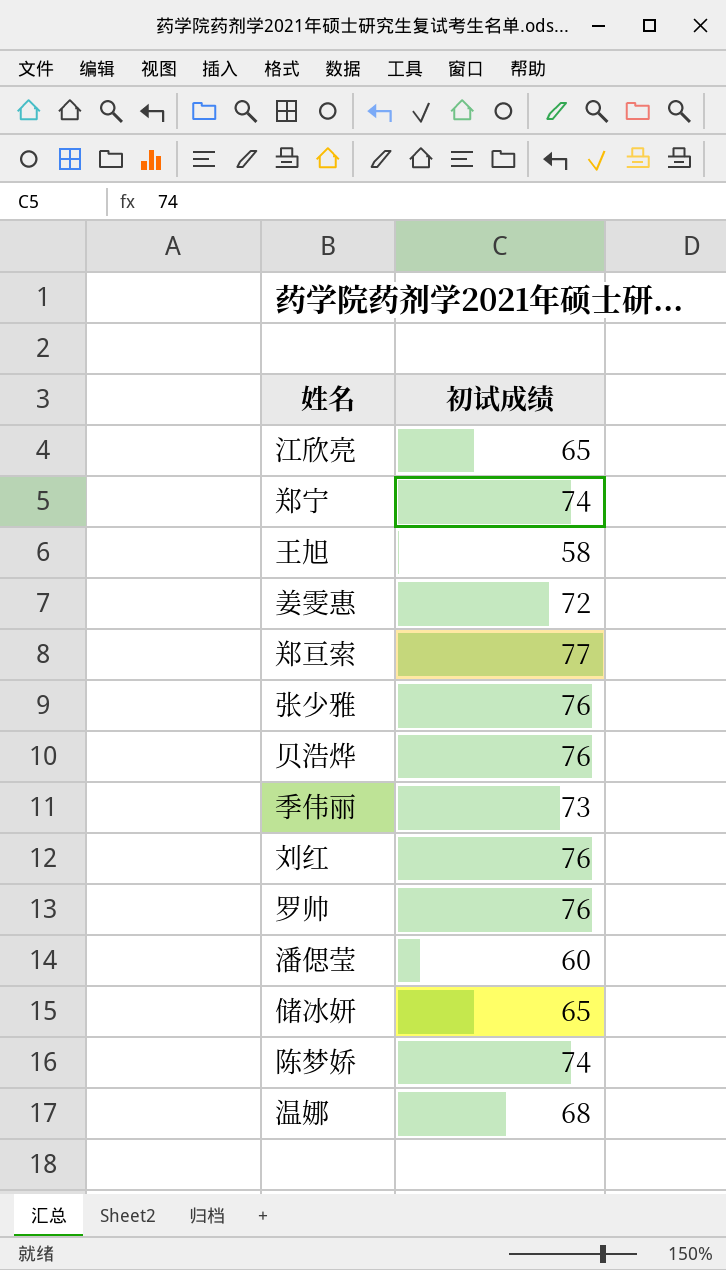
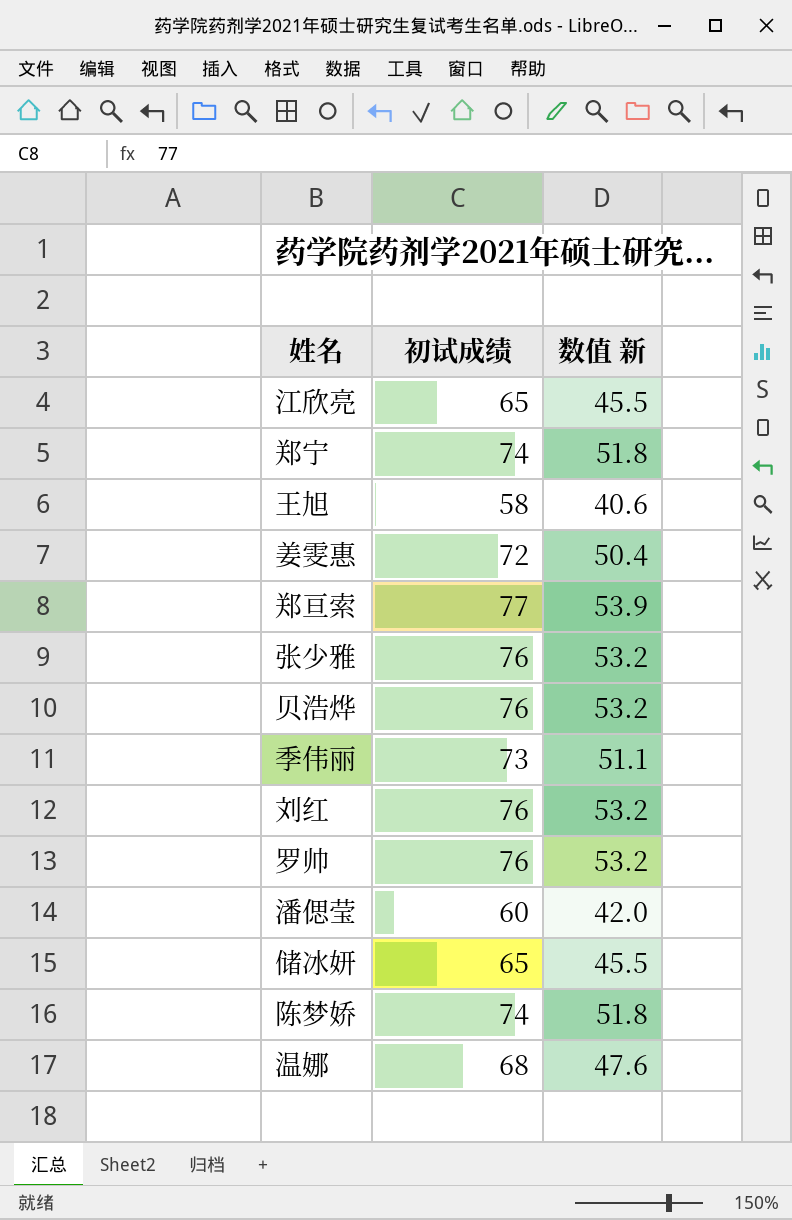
column 数值 新 | formula: none -> [初试成绩] * 0.7

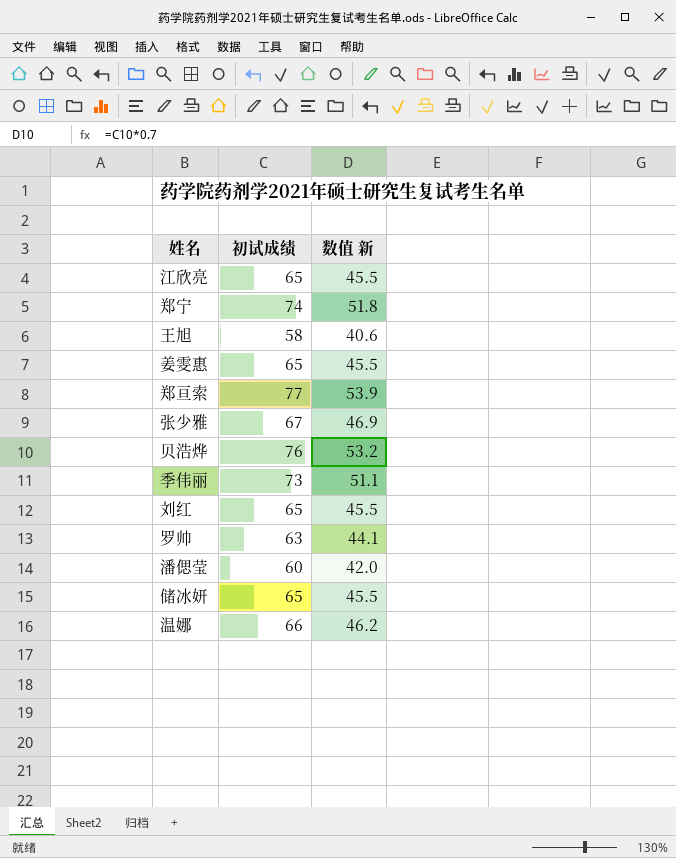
row 陈梦娇: 74 | 51.8 -> none
姜雯惠 | 初试成绩: 72 -> 65
姜雯惠 | 数值 新: 50.4 -> 45.5
张少雅 | 初试成绩: 76 -> 67
张少雅 | 数值 新: 53.2 -> 46.9
刘红 | 初试成绩: 76 -> 65
刘红 | 数值 新: 53.2 -> 45.5
罗帅 | 初试成绩: 76 -> 63
罗帅 | 数值 新: 53.2 -> 44.1
温娜 | 初试成绩: 68 -> 66
温娜 | 数值 新: 47.6 -> 46.2

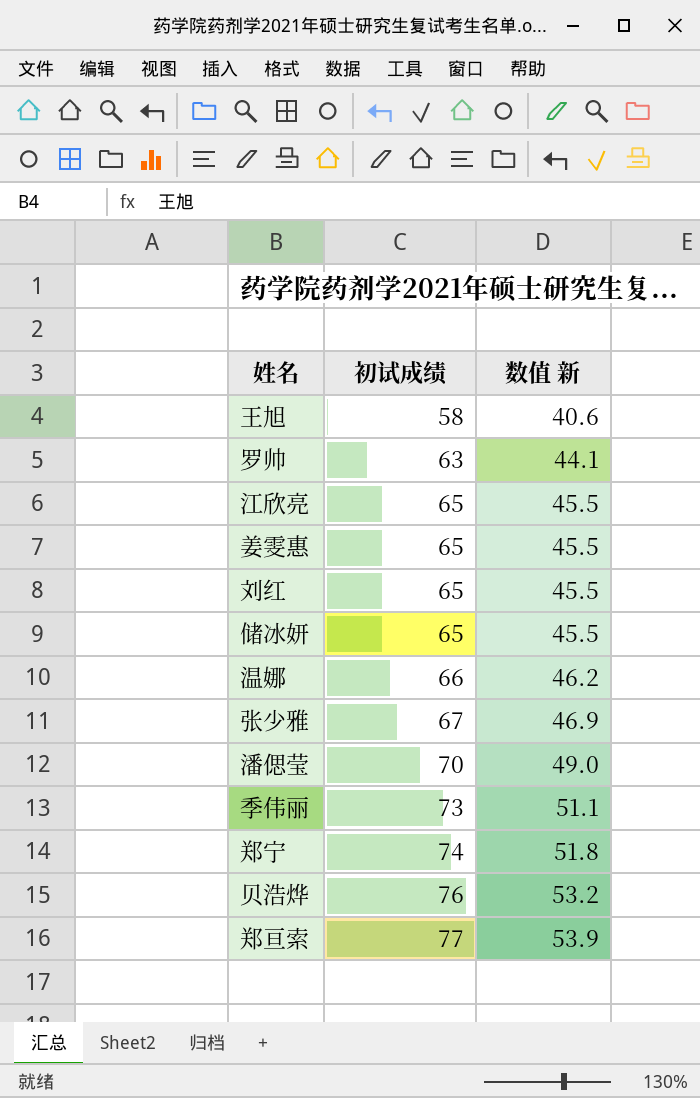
row order: none -> 初试成绩 ascending
潘偲莹 | 初试成绩: 60 -> 70
潘偲莹 | 数值 新: 42.0 -> 49.0

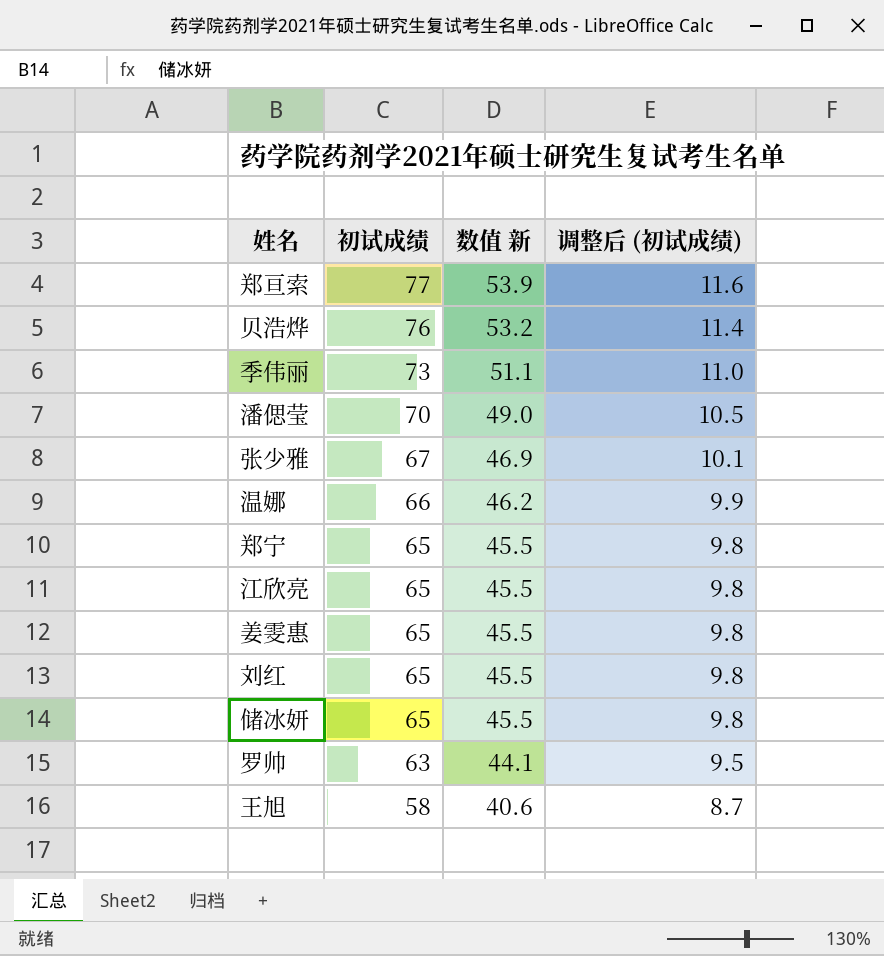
row order: 初试成绩 ascending -> 初试成绩 descending
column 调整后 (初试成绩) | formula: none -> [初试成绩] * 0.15
郑宁 | 初试成绩: 74 -> 65
郑宁 | 数值 新: 51.8 -> 45.5

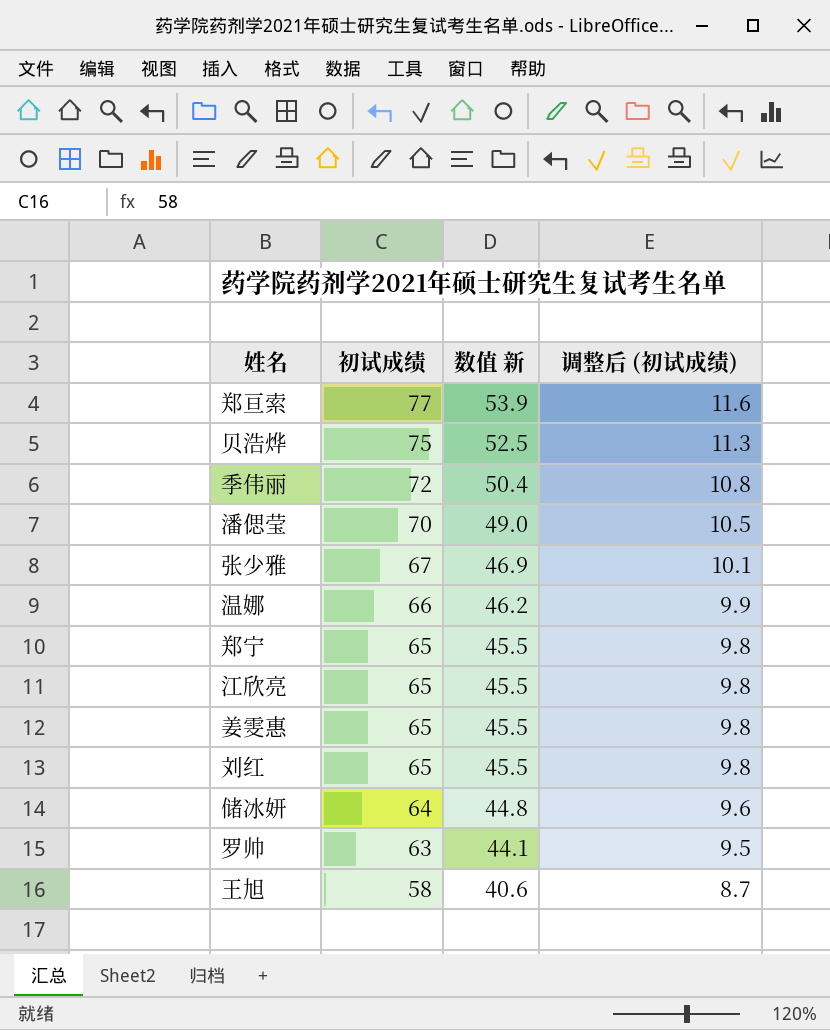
贝浩烨 | 初试成绩: 76 -> 75
贝浩烨 | 数值 新: 53.2 -> 52.5
贝浩烨 | 调整后 (初试成绩): 11.4 -> 11.3
季伟丽 | 初试成绩: 73 -> 72
季伟丽 | 数值 新: 51.1 -> 50.4
季伟丽 | 调整后 (初试成绩): 11.0 -> 10.8
储冰妍 | 初试成绩: 65 -> 64
储冰妍 | 数值 新: 45.5 -> 44.8
储冰妍 | 调整后 (初试成绩): 9.8 -> 9.6

